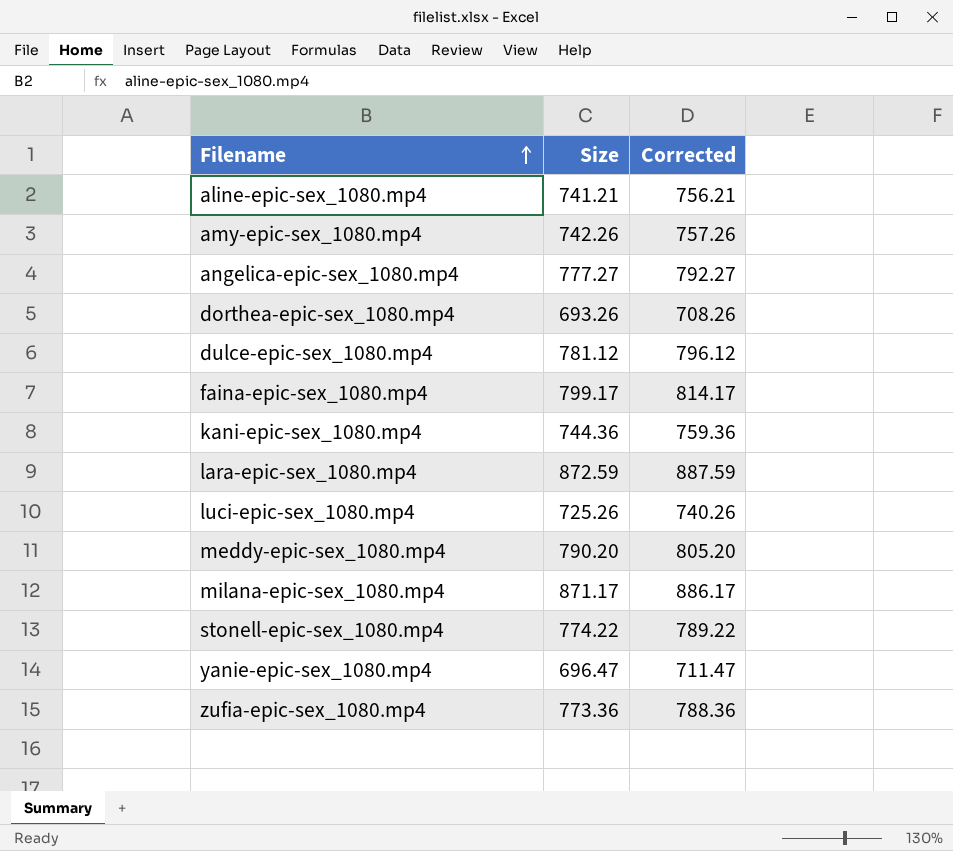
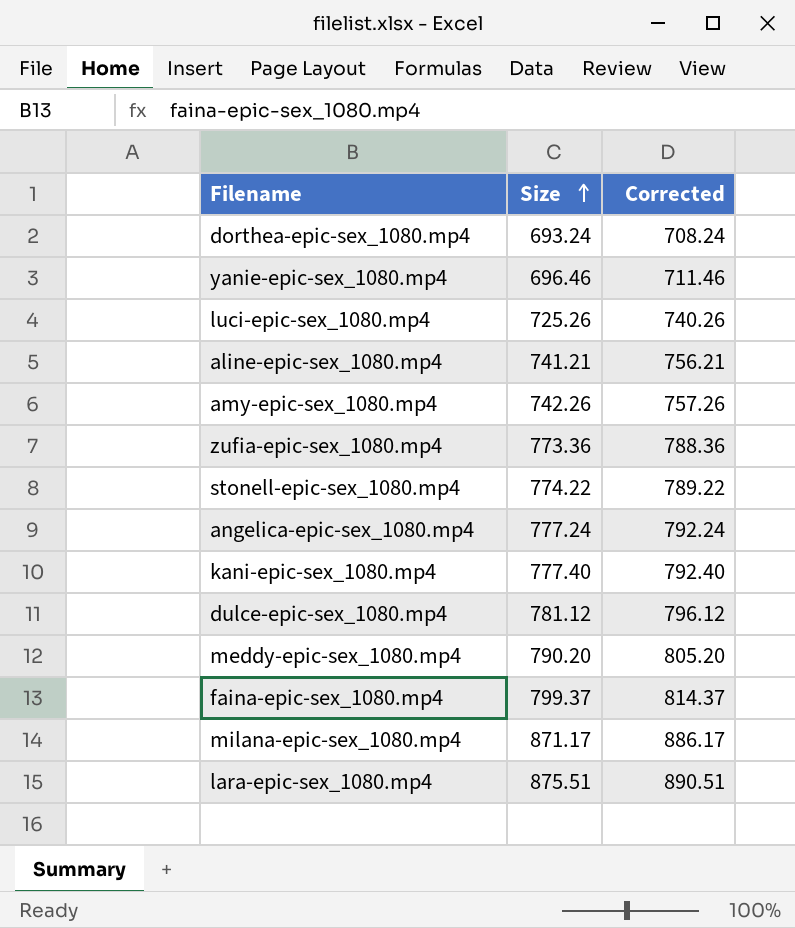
row order: Filename ascending -> Size ascending
dorthea-epic-sex_1080.mp4 | Size: 693.26 -> 693.24
dorthea-epic-sex_1080.mp4 | Corrected: 708.26 -> 708.24
yanie-epic-sex_1080.mp4 | Size: 696.47 -> 696.46
yanie-epic-sex_1080.mp4 | Corrected: 711.47 -> 711.46
angelica-epic-sex_1080.mp4 | Size: 777.27 -> 777.24
angelica-epic-sex_1080.mp4 | Corrected: 792.27 -> 792.24
kani-epic-sex_1080.mp4 | Size: 744.36 -> 777.40
kani-epic-sex_1080.mp4 | Corrected: 759.36 -> 792.40
faina-epic-sex_1080.mp4 | Size: 799.17 -> 799.37
faina-epic-sex_1080.mp4 | Corrected: 814.17 -> 814.37
lara-epic-sex_1080.mp4 | Size: 872.59 -> 875.51
lara-epic-sex_1080.mp4 | Corrected: 887.59 -> 890.51

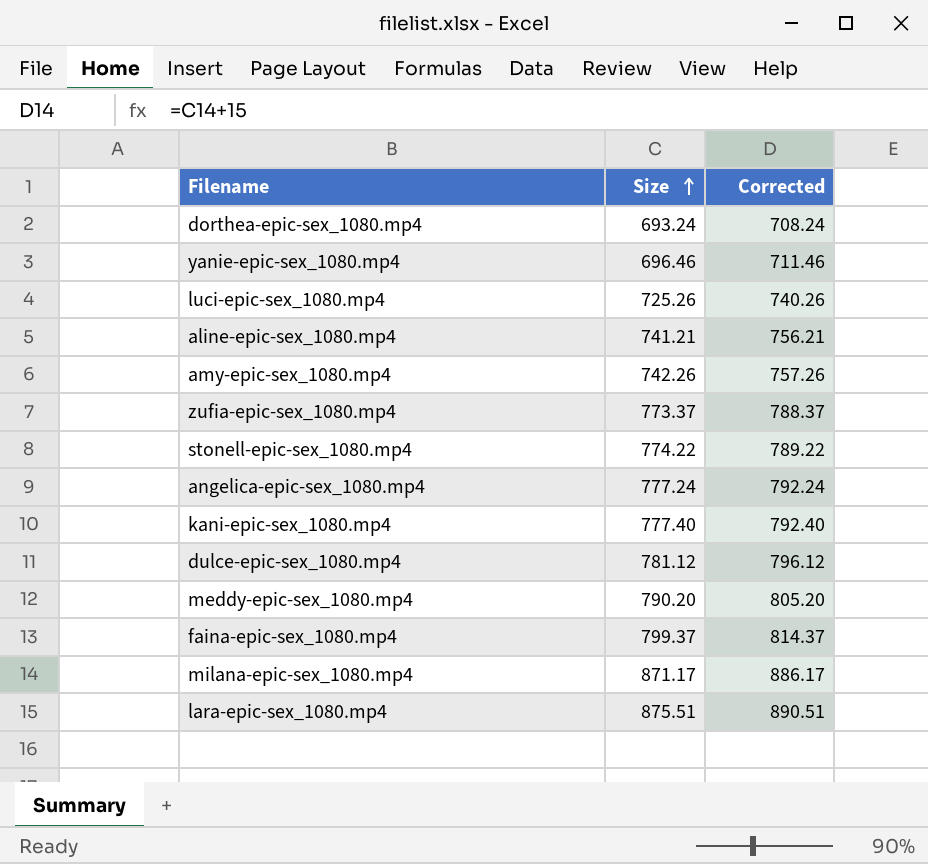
zufia-epic-sex_1080.mp4 | Size: 773.36 -> 773.37
zufia-epic-sex_1080.mp4 | Corrected: 788.36 -> 788.37

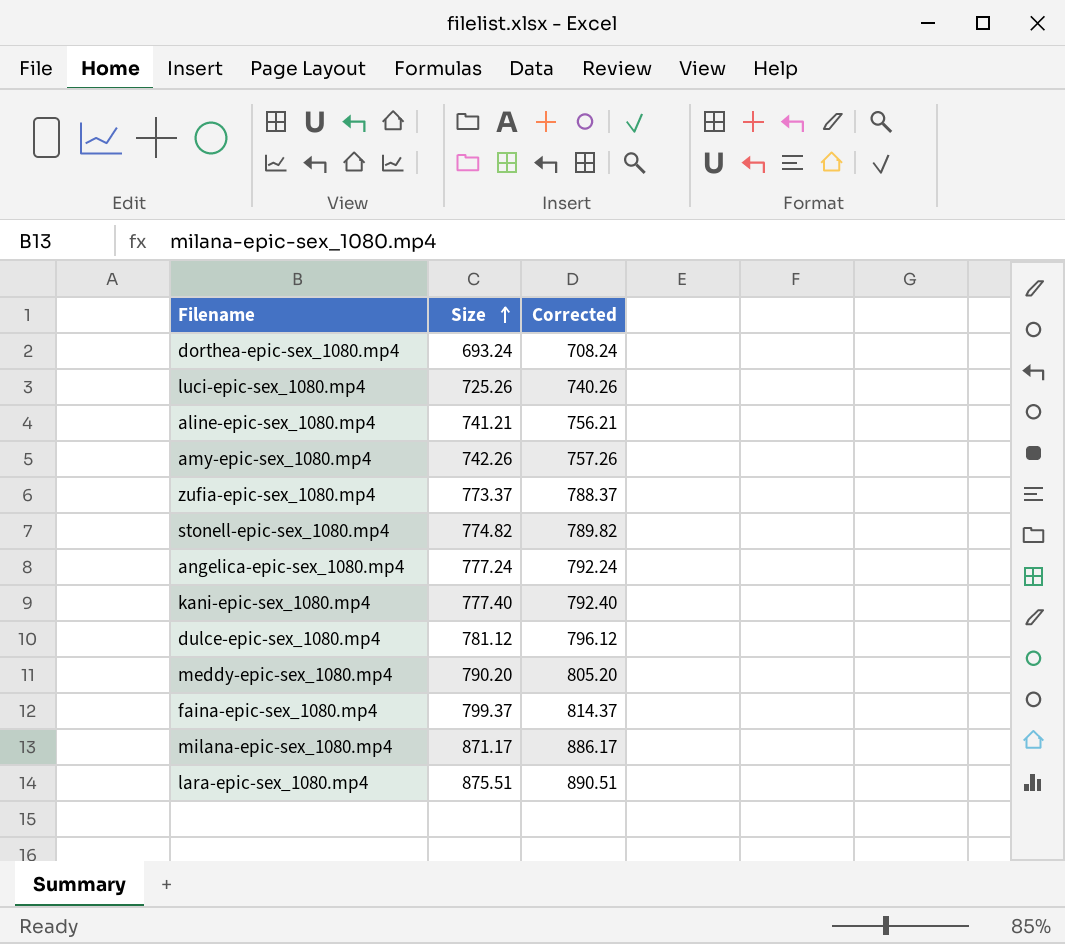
row yanie-epic-sex_1080.mp4: 696.46 | 711.46 -> none
stonell-epic-sex_1080.mp4 | Size: 774.22 -> 774.82
stonell-epic-sex_1080.mp4 | Corrected: 789.22 -> 789.82

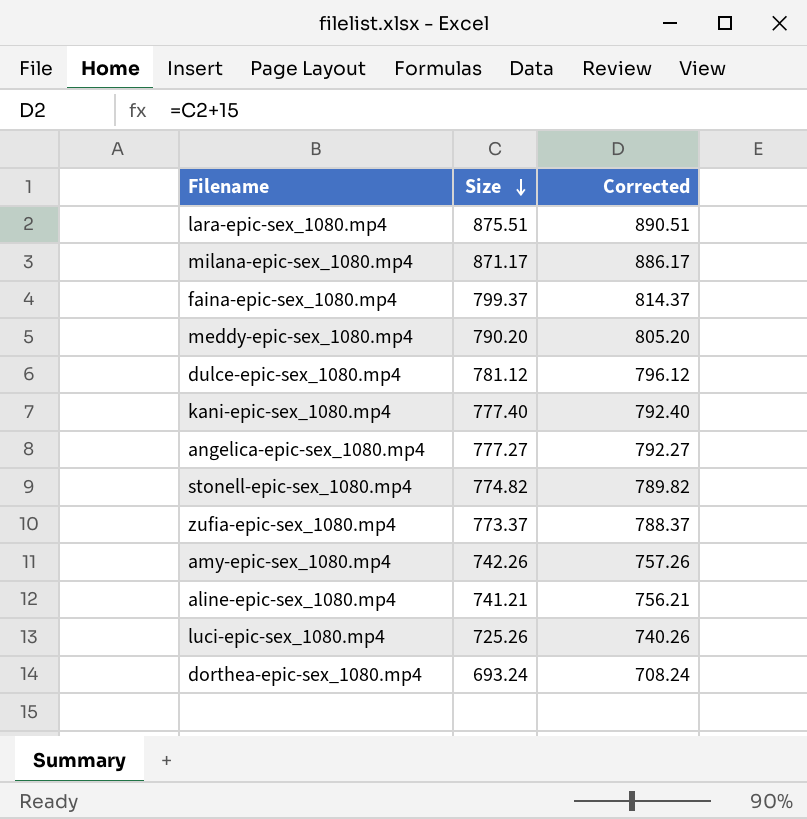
row order: Size ascending -> Size descending
angelica-epic-sex_1080.mp4 | Size: 777.24 -> 777.27
angelica-epic-sex_1080.mp4 | Corrected: 792.24 -> 792.27

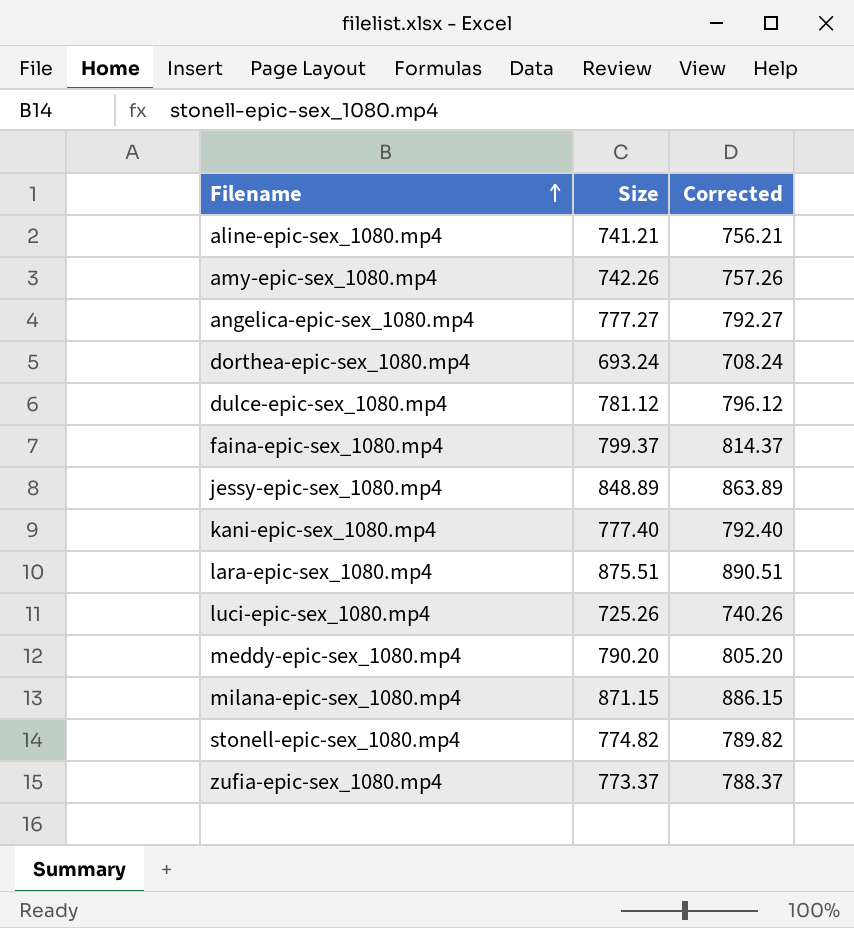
row order: Size descending -> Filename ascending
row jessy-epic-sex_1080.mp4: none -> 848.89 | 863.89
milana-epic-sex_1080.mp4 | Size: 871.17 -> 871.15
milana-epic-sex_1080.mp4 | Corrected: 886.17 -> 886.15

